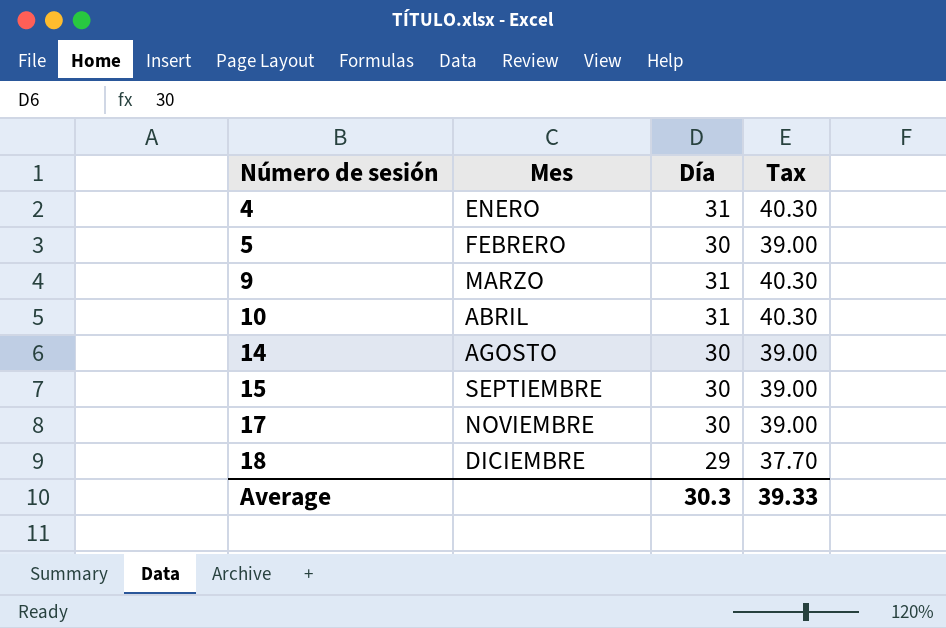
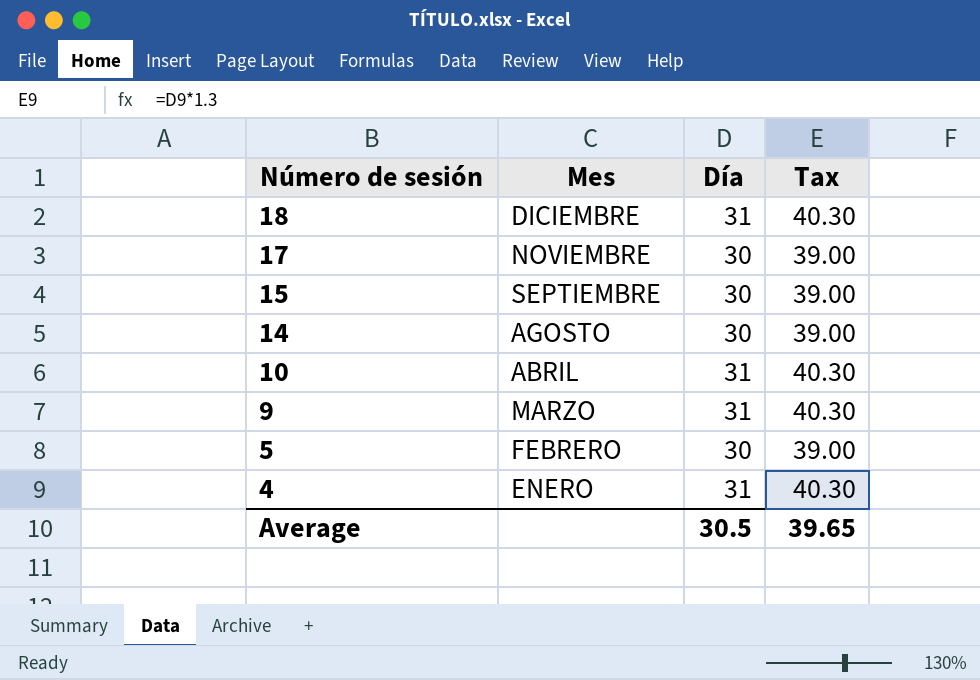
row order: Número de sesión ascending -> Número de sesión descending
18 | Día: 29 -> 31
18 | Tax: 37.70 -> 40.30
Average | Día: 30.3 -> 30.5
Average | Tax: 39.33 -> 39.65

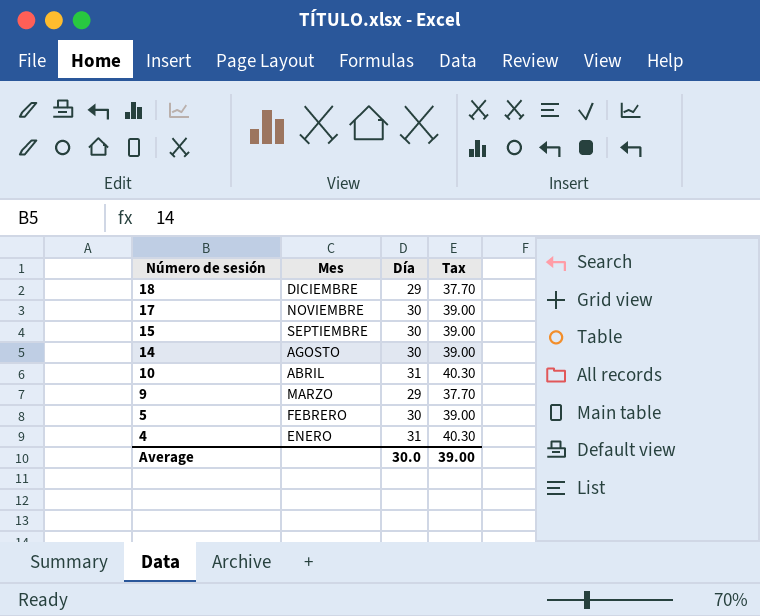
18 | Día: 31 -> 29
18 | Tax: 40.30 -> 37.70
9 | Día: 31 -> 29
9 | Tax: 40.30 -> 37.70
Average | Día: 30.5 -> 30.0
Average | Tax: 39.65 -> 39.00

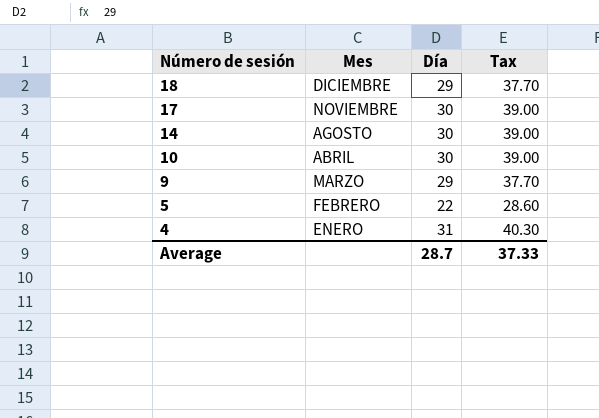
row 15: SEPTIEMBRE | 30 | 39.00 -> none
10 | Día: 31 -> 30
10 | Tax: 40.30 -> 39.00
5 | Día: 30 -> 22
5 | Tax: 39.00 -> 28.60
Average | Día: 30.0 -> 28.7
Average | Tax: 39.00 -> 37.33

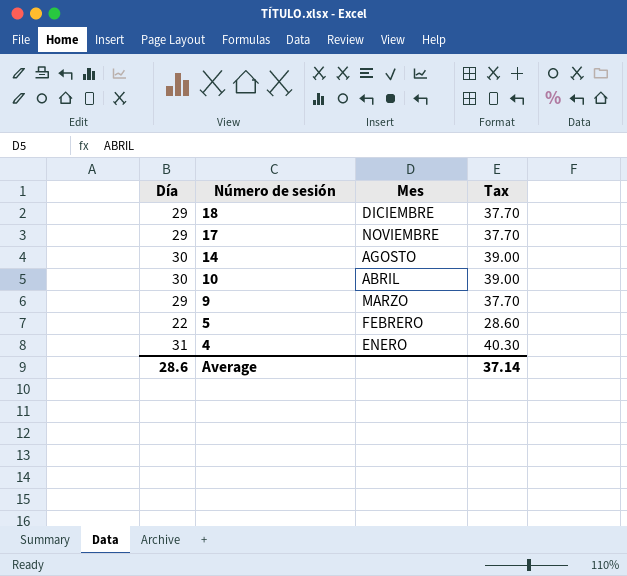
column Día | position: 3 -> 1
17 | Día: 30 -> 29
17 | Tax: 39.00 -> 37.70
Average | Día: 28.7 -> 28.6
Average | Tax: 37.33 -> 37.14

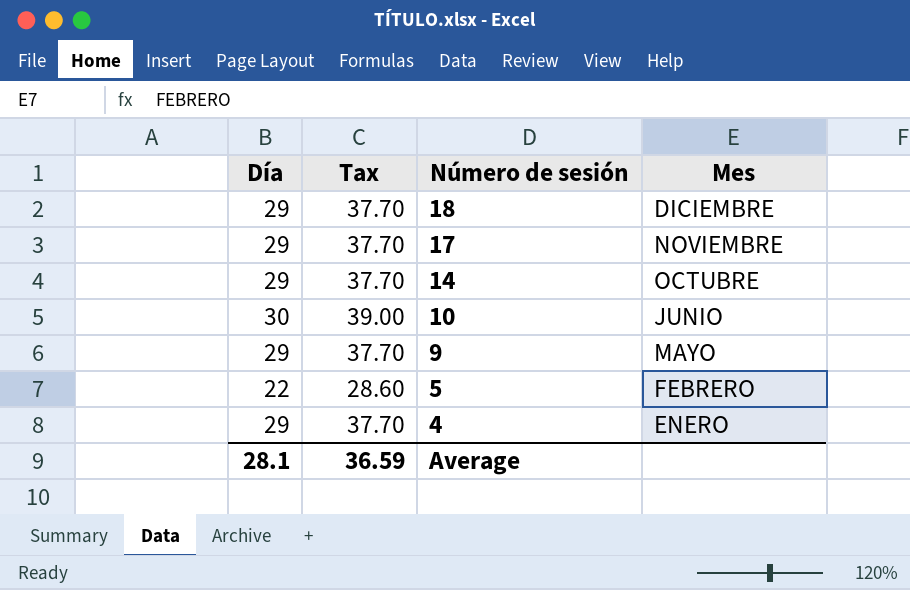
column Tax | position: 4 -> 2
14 | Día: 30 -> 29
14 | Tax: 39.00 -> 37.70
14 | Mes: AGOSTO -> OCTUBRE
10 | Mes: ABRIL -> JUNIO
9 | Mes: MARZO -> MAYO
4 | Día: 31 -> 29
4 | Tax: 40.30 -> 37.70
Average | Día: 28.6 -> 28.1
Average | Tax: 37.14 -> 36.59

